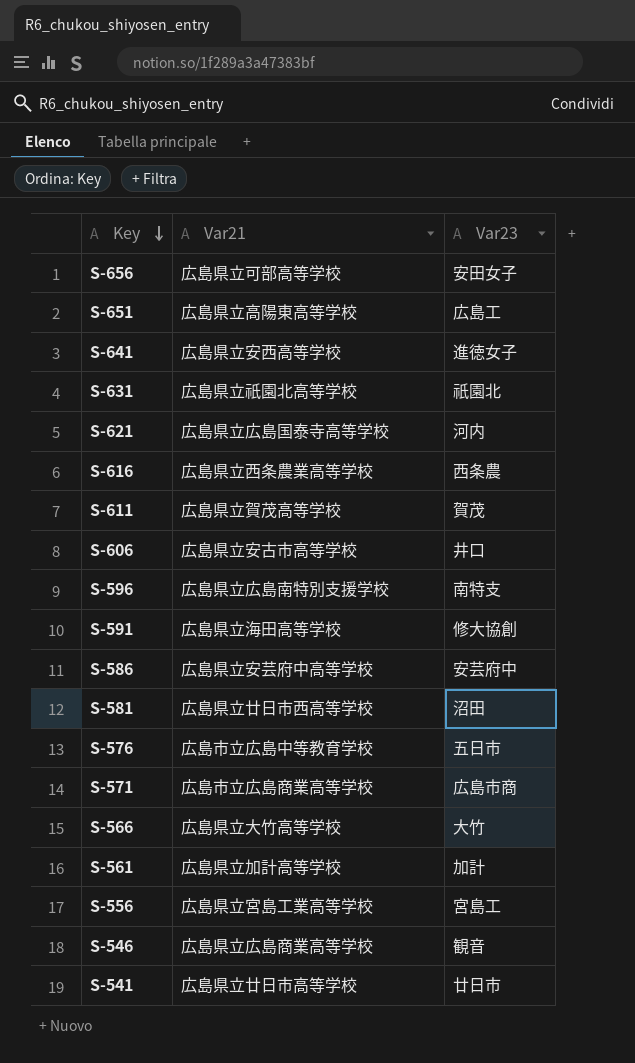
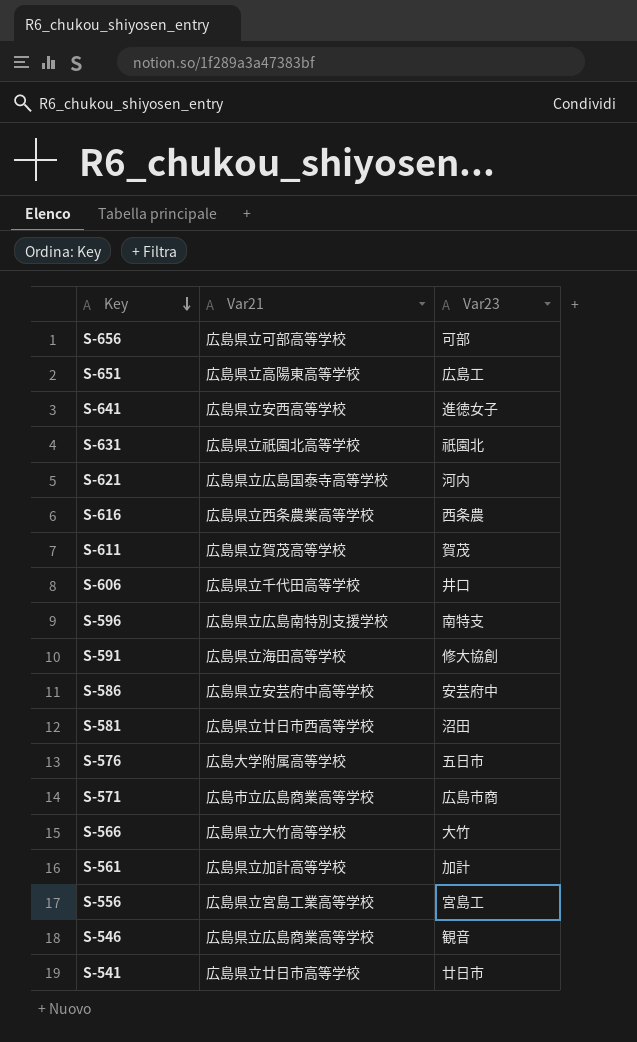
S-656 | Var23: 安田女子 -> 可部
S-606 | Var21: 広島県立安古市高等学校 -> 広島県立千代田高等学校
S-576 | Var21: 広島市立広島中等教育学校 -> 広島大学附属高等学校

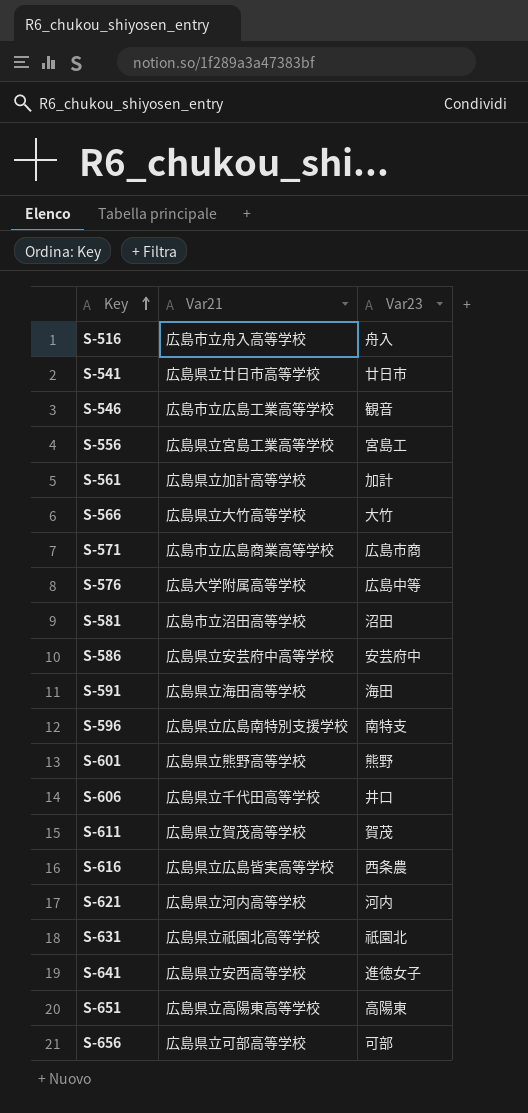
row order: Key descending -> Key ascending
row S-516: none -> 広島市立舟入高等学校 | 舟入
S-546 | Var21: 広島県立広島商業高等学校 -> 広島市立広島工業高等学校
S-576 | Var23: 五日市 -> 広島中等
S-581 | Var21: 広島県立廿日市西高等学校 -> 広島市立沼田高等学校
S-591 | Var23: 修大協創 -> 海田
row S-601: none -> 広島県立熊野高等学校 | 熊野
S-616 | Var21: 広島県立西条農業高等学校 -> 広島県立広島皆実高等学校
S-621 | Var21: 広島県立広島国泰寺高等学校 -> 広島県立河内高等学校
S-651 | Var23: 広島工 -> 高陽東

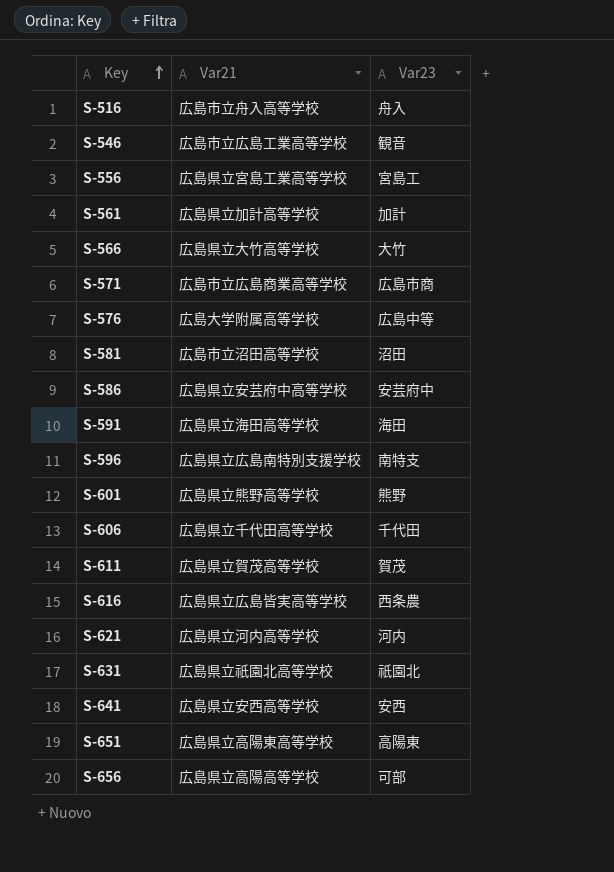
row S-541: 広島県立廿日市高等学校 | 廿日市 -> none
S-606 | Var23: 井口 -> 千代田
S-641 | Var23: 進徳女子 -> 安西
S-656 | Var21: 広島県立可部高等学校 -> 広島県立高陽高等学校

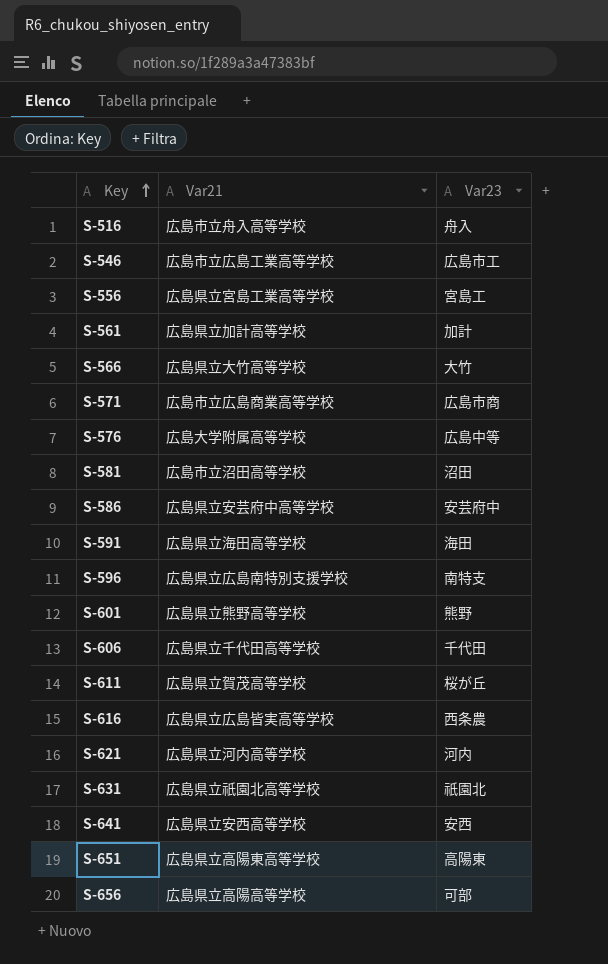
S-546 | Var23: 観音 -> 広島市工
S-611 | Var23: 賀茂 -> 桜が丘

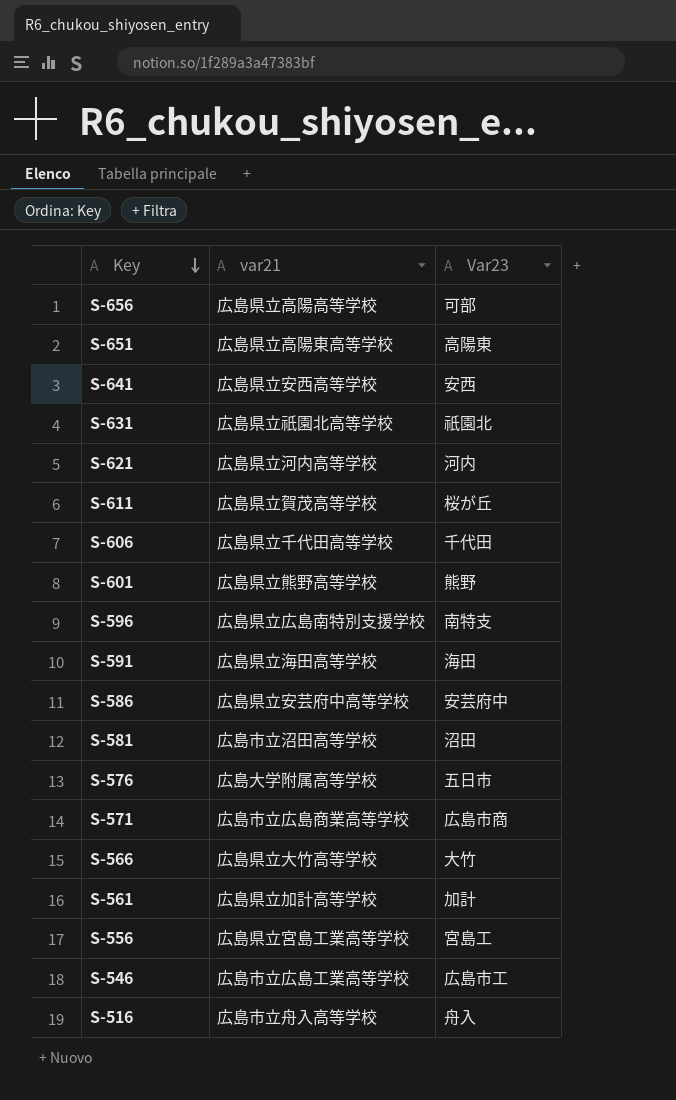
row order: Key ascending -> Key descending
column name: Var21 -> var21
row S-616: 広島県立広島皆実高等学校 | 西条農 -> none
S-576 | Var23: 広島中等 -> 五日市

